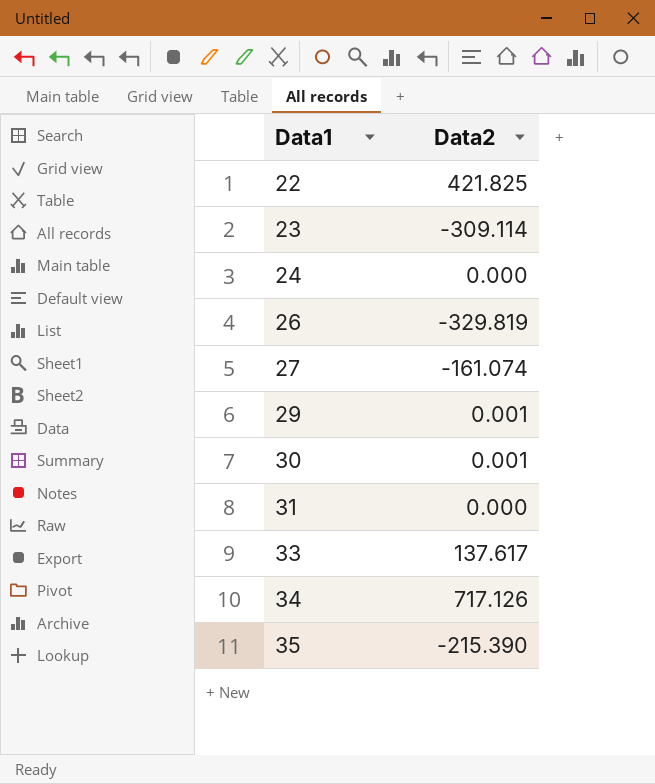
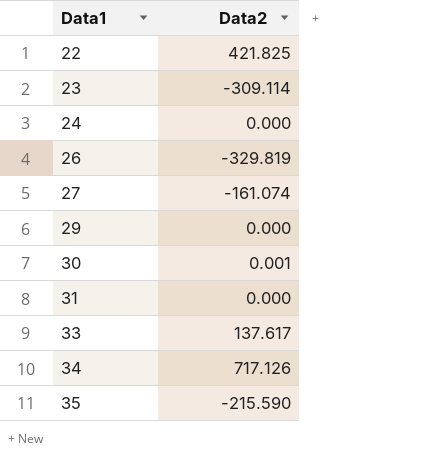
29 | Data2: 0.001 -> 0.000
35 | Data2: -215.390 -> -215.590

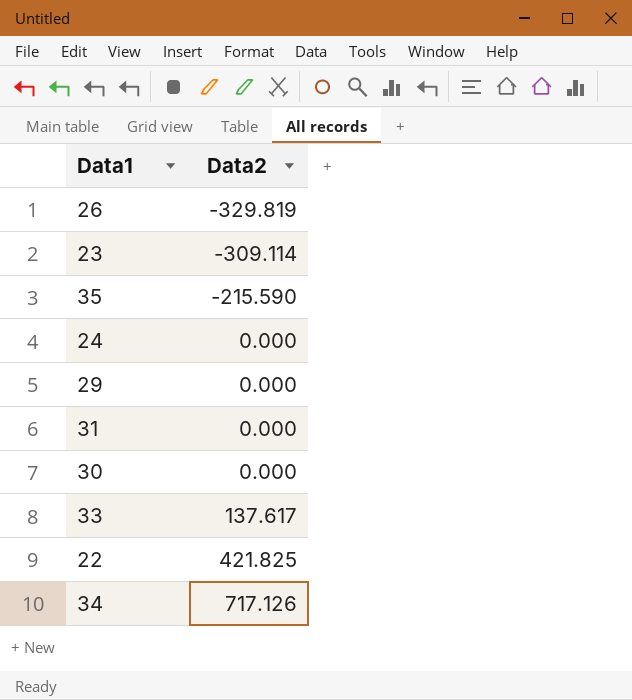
row order: Data1 ascending -> Data2 ascending
row 27: -161.074 -> none
30 | Data2: 0.001 -> 0.000

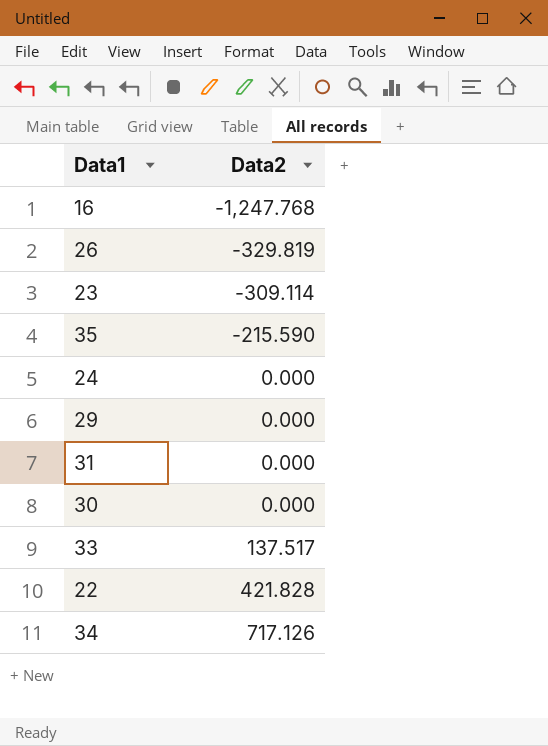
row 16: none -> -1,247.768
33 | Data2: 137.617 -> 137.517
22 | Data2: 421.825 -> 421.828

